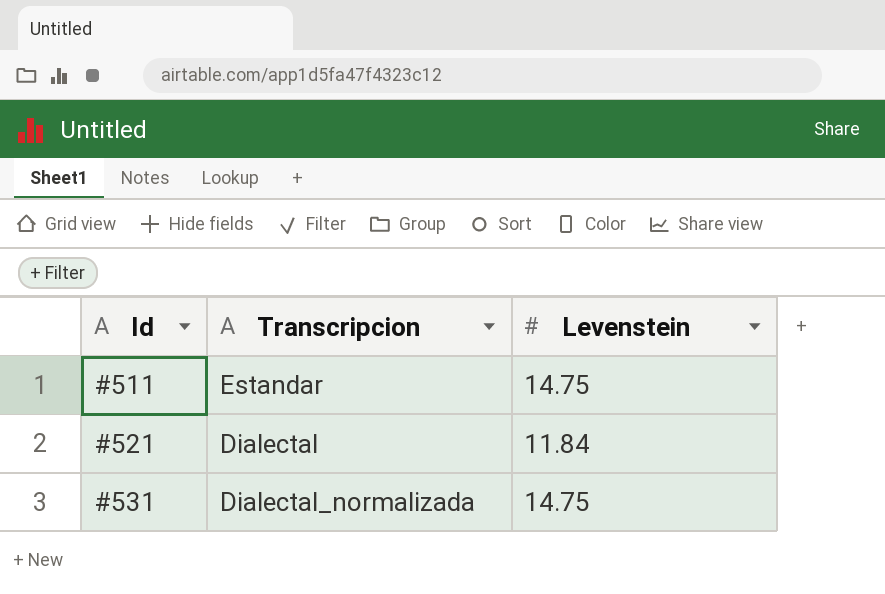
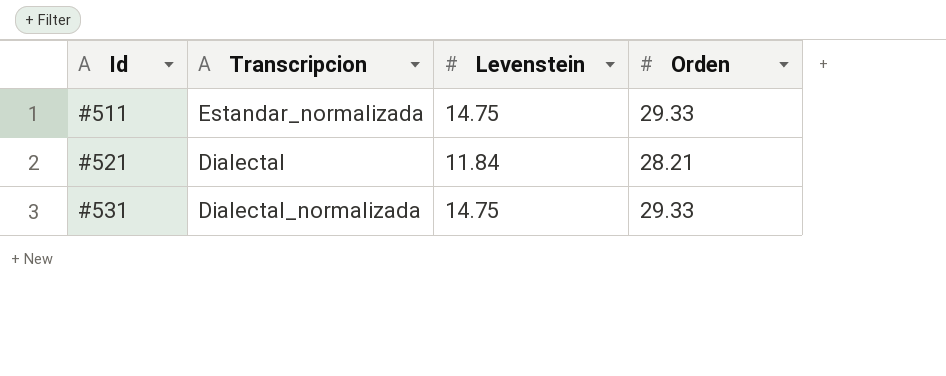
column Orden | position: none -> 4
#511 | Transcripcion: Estandar -> Estandar_normalizada

